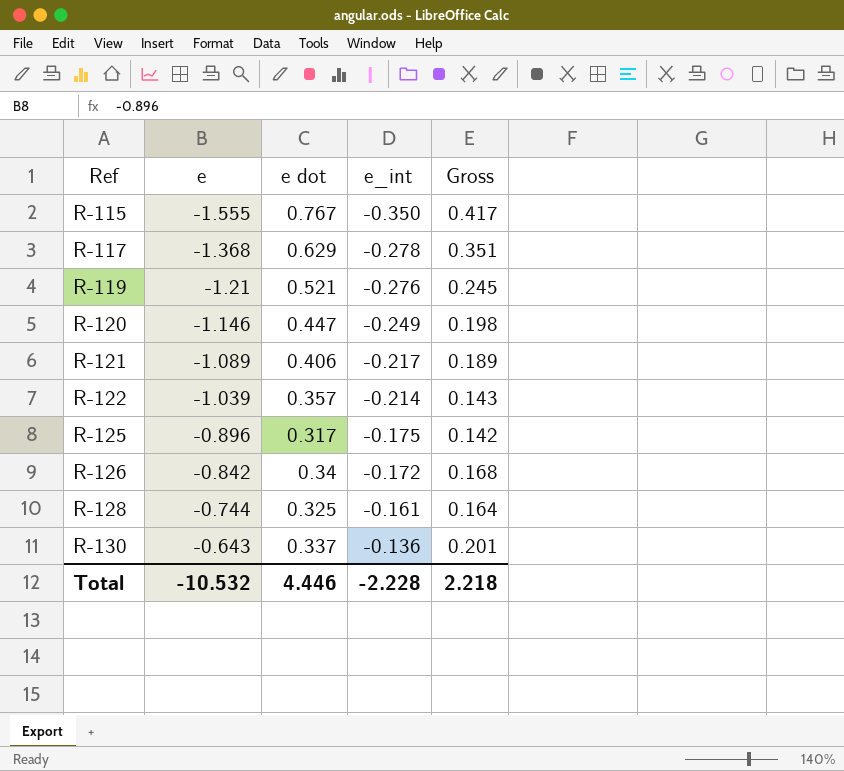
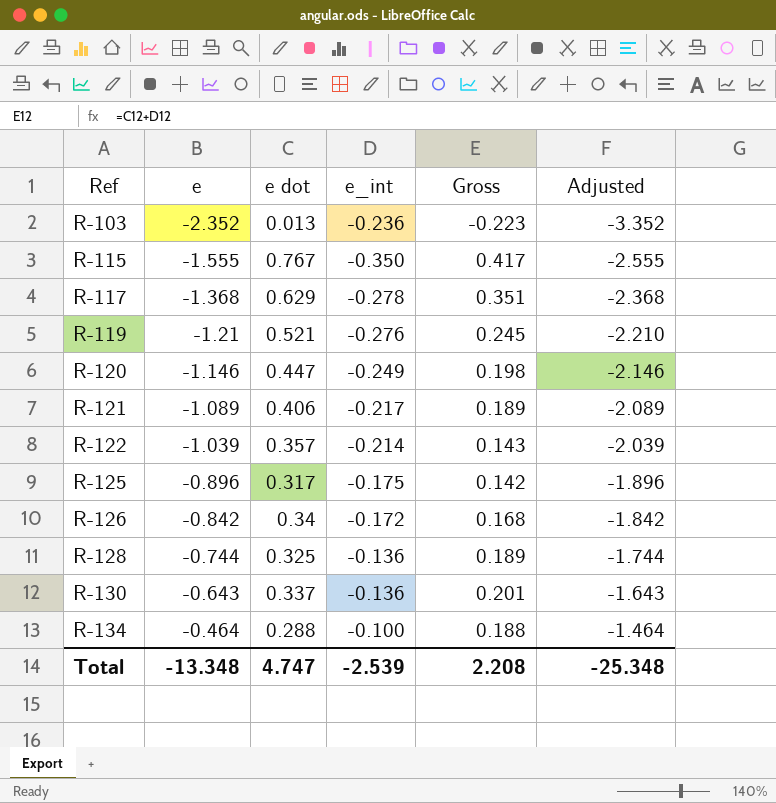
column Adjusted | formula: none -> [e] - 1
row R-103: none -> -2.352 | 0.013 | -0.236 | -0.223 | -3.352
R-128 | e_int: -0.161 -> -0.136
R-128 | Gross: 0.164 -> 0.189
row R-134: none -> -0.464 | 0.288 | -0.100 | 0.188 | -1.464
Total | e: -10.532 -> -13.348
Total | e dot: 4.446 -> 4.747
Total | e_int: -2.228 -> -2.539
Total | Gross: 2.218 -> 2.208

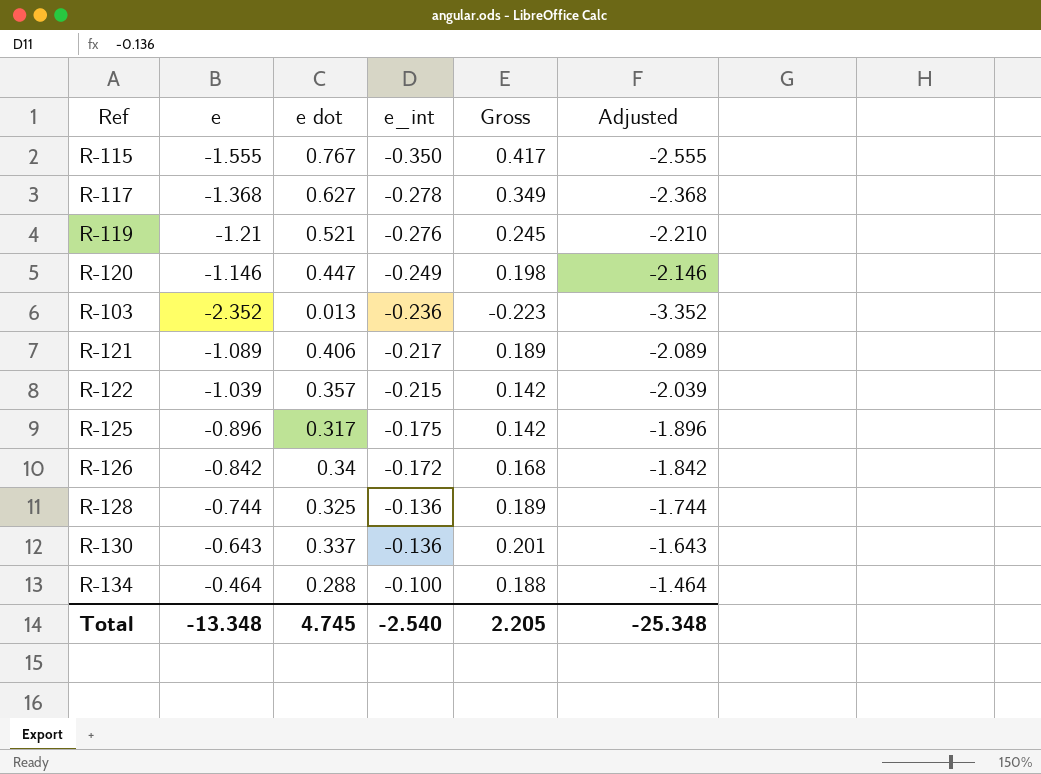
row order: Ref ascending -> e_int ascending
R-117 | e dot: 0.629 -> 0.627
R-117 | Gross: 0.351 -> 0.349
R-122 | e_int: -0.214 -> -0.215
R-122 | Gross: 0.143 -> 0.142
Total | e dot: 4.747 -> 4.745
Total | e_int: -2.539 -> -2.540
Total | Gross: 2.208 -> 2.205

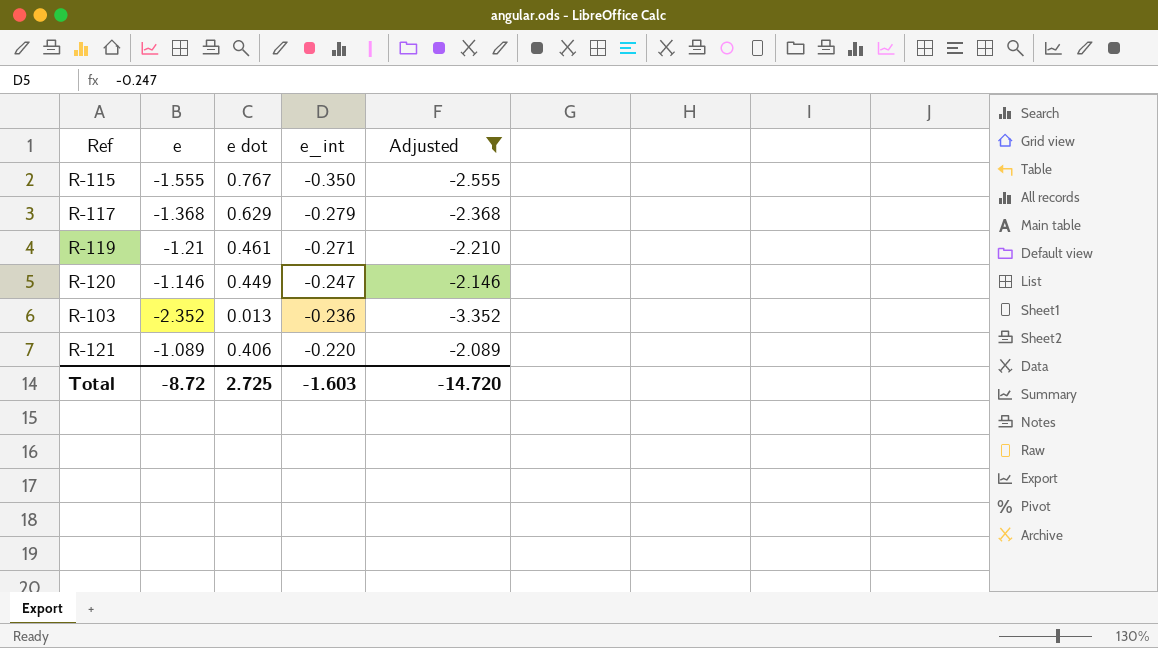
filter: none -> Adjusted <= -2.089
column Gross | formula: [e dot] + [e_int] -> none
R-117 | e dot: 0.627 -> 0.629
R-117 | e_int: -0.278 -> -0.279
R-119 | e dot: 0.521 -> 0.461
R-119 | e_int: -0.276 -> -0.271
R-120 | e dot: 0.447 -> 0.449
R-120 | e_int: -0.249 -> -0.247
R-121 | e_int: -0.217 -> -0.220
Total | e: -13.348 -> -8.72
Total | e dot: 4.745 -> 2.725
Total | e_int: -2.540 -> -1.603
Total | Adjusted: -25.348 -> -14.720

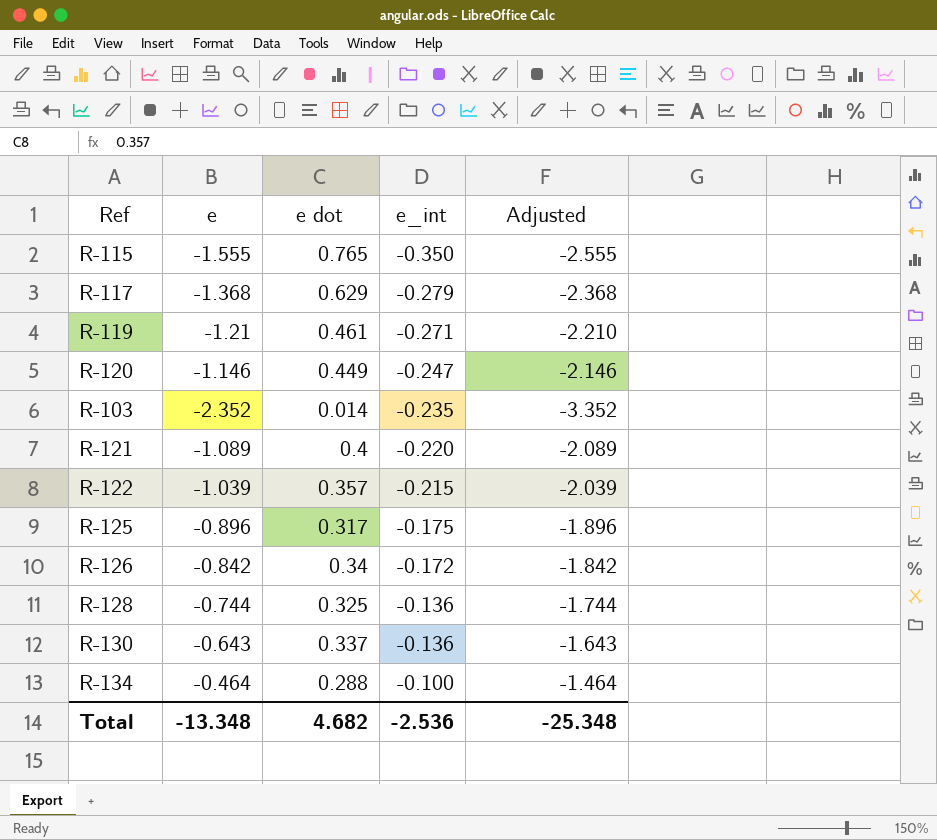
filter: Adjusted <= -2.089 -> none
R-115 | e dot: 0.767 -> 0.765
R-103 | e dot: 0.013 -> 0.014
R-103 | e_int: -0.236 -> -0.235
R-121 | e dot: 0.406 -> 0.4
Total | e: -8.72 -> -13.348
Total | e dot: 2.725 -> 4.682
Total | e_int: -1.603 -> -2.536
Total | Adjusted: -14.720 -> -25.348

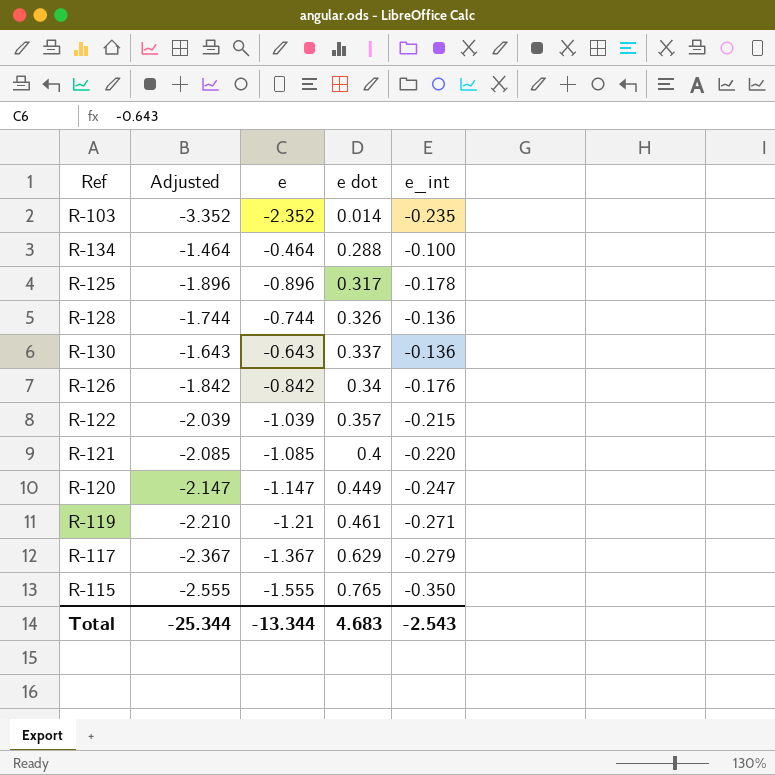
row order: e_int ascending -> e dot ascending
column Adjusted | position: 5 -> 2
R-125 | e_int: -0.175 -> -0.178
R-128 | e dot: 0.325 -> 0.326
R-126 | e_int: -0.172 -> -0.176
R-121 | Adjusted: -2.089 -> -2.085
R-121 | e: -1.089 -> -1.085
R-120 | Adjusted: -2.146 -> -2.147
R-120 | e: -1.146 -> -1.147
R-117 | Adjusted: -2.368 -> -2.367
R-117 | e: -1.368 -> -1.367
Total | Adjusted: -25.348 -> -25.344
Total | e: -13.348 -> -13.344
Total | e dot: 4.682 -> 4.683
Total | e_int: -2.536 -> -2.543

